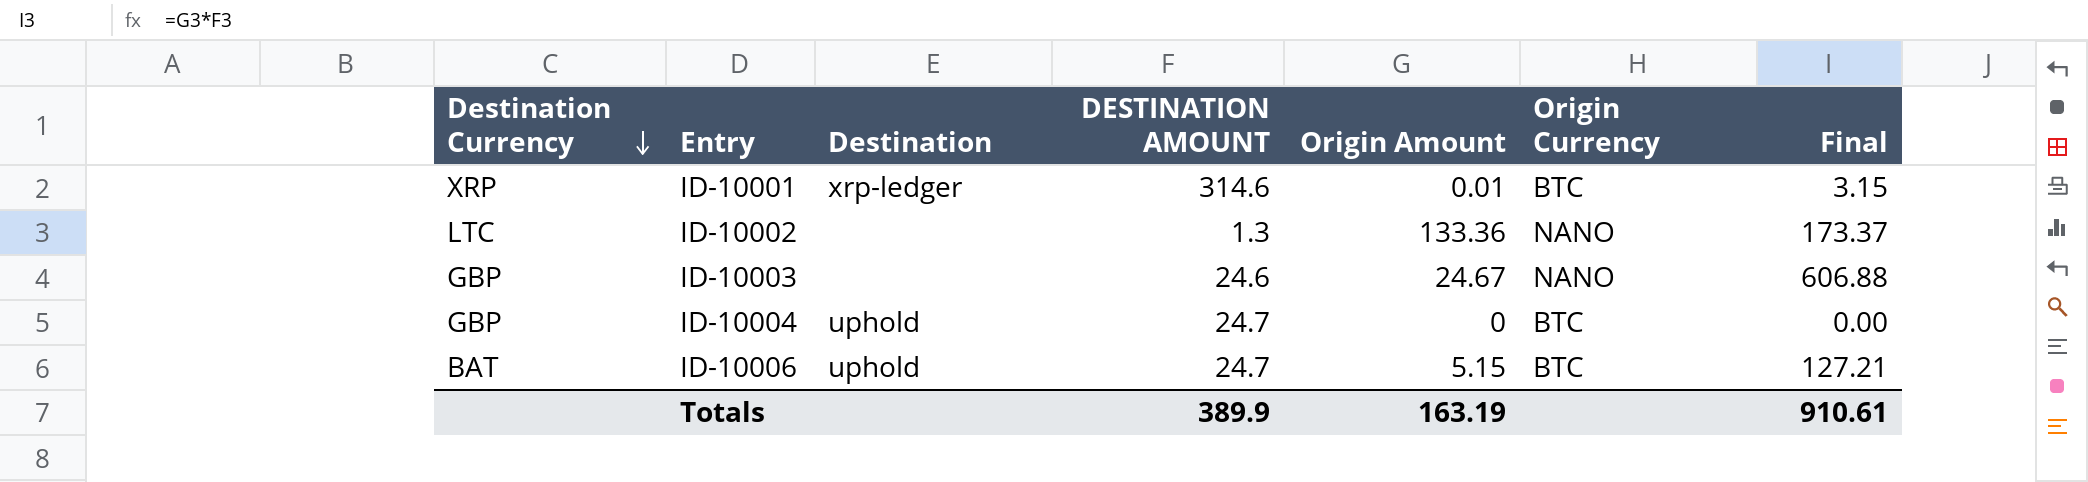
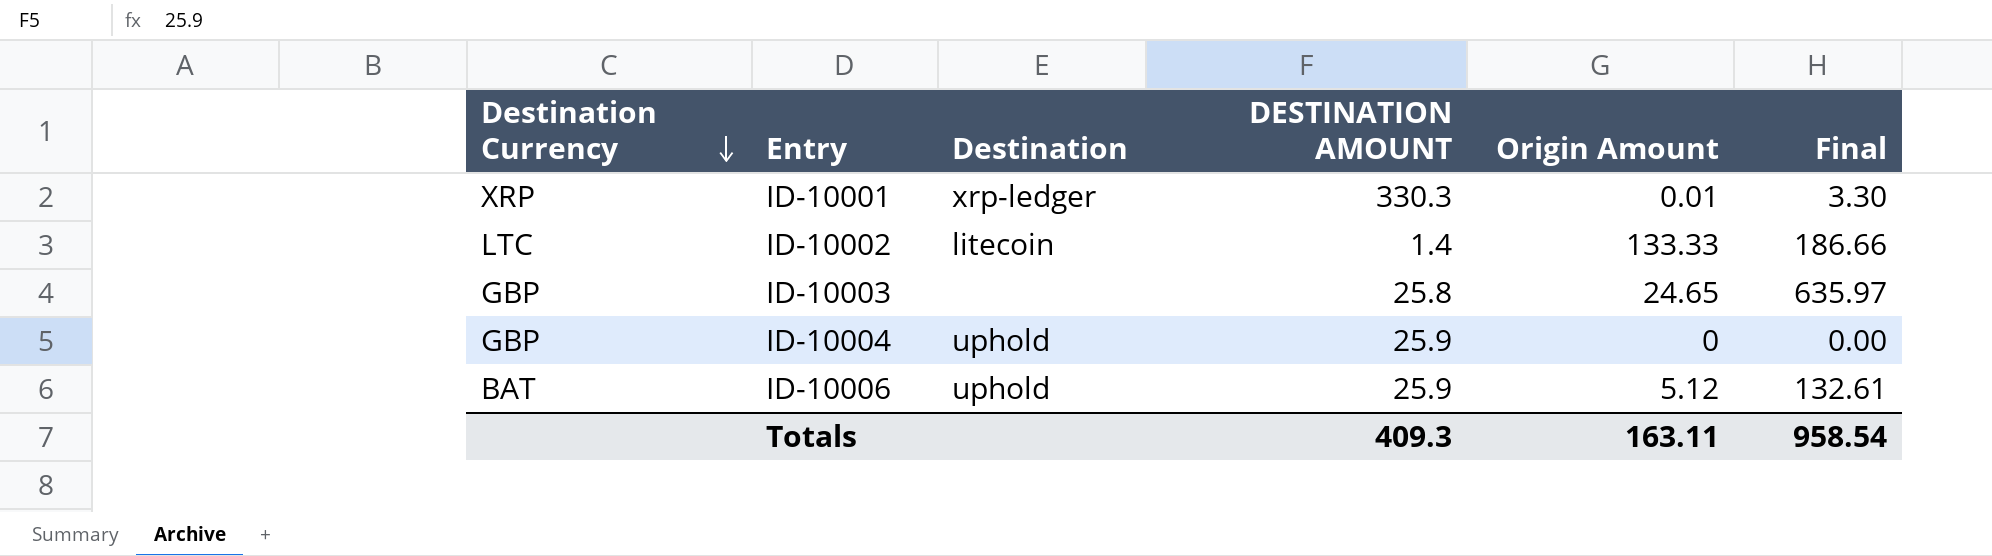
column Origin Currency | position: 6 -> none
ID-10001 | DESTINATION AMOUNT: 314.6 -> 330.3
ID-10001 | Final: 3.15 -> 3.30
ID-10002 | Destination: none -> litecoin
ID-10002 | DESTINATION AMOUNT: 1.3 -> 1.4
ID-10002 | Origin Amount: 133.36 -> 133.33
ID-10002 | Final: 173.37 -> 186.66
ID-10003 | DESTINATION AMOUNT: 24.6 -> 25.8
ID-10003 | Origin Amount: 24.67 -> 24.65
ID-10003 | Final: 606.88 -> 635.97
ID-10004 | DESTINATION AMOUNT: 24.7 -> 25.9
ID-10006 | DESTINATION AMOUNT: 24.7 -> 25.9
ID-10006 | Origin Amount: 5.15 -> 5.12
ID-10006 | Final: 127.21 -> 132.61
Totals | DESTINATION AMOUNT: 389.9 -> 409.3
Totals | Origin Amount: 163.19 -> 163.11
Totals | Final: 910.61 -> 958.54

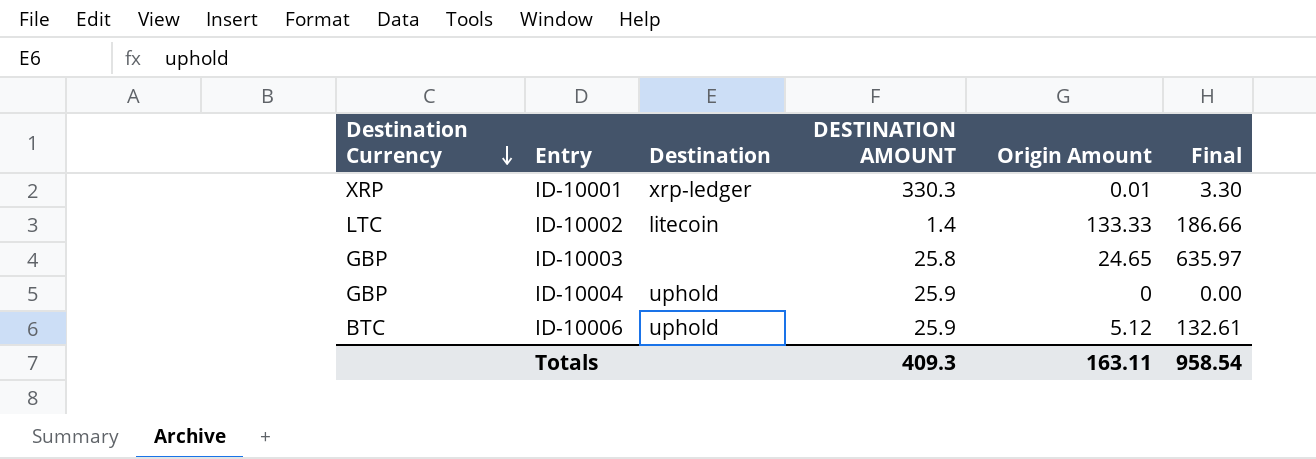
ID-10006 | Destination Currency: BAT -> BTC

